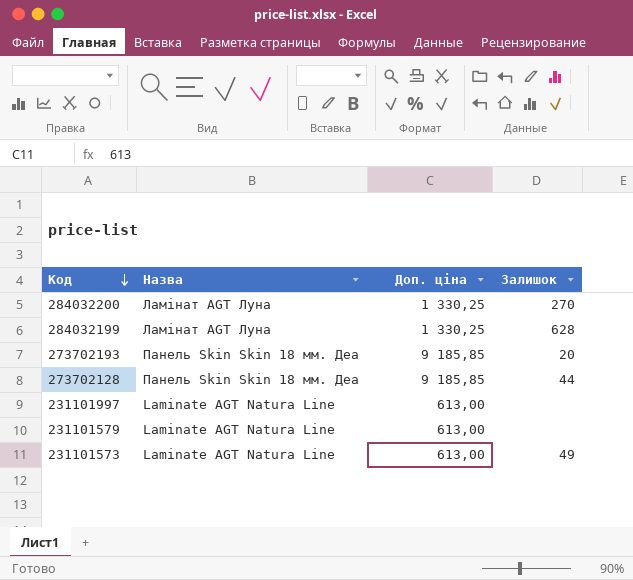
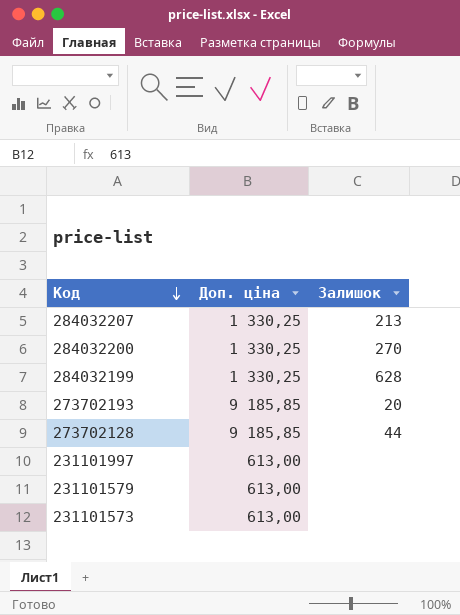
column Назва | position: 2 -> none
row 284032207: none -> 1 330,25 | 213
231101573 | Залишок: 49 -> none

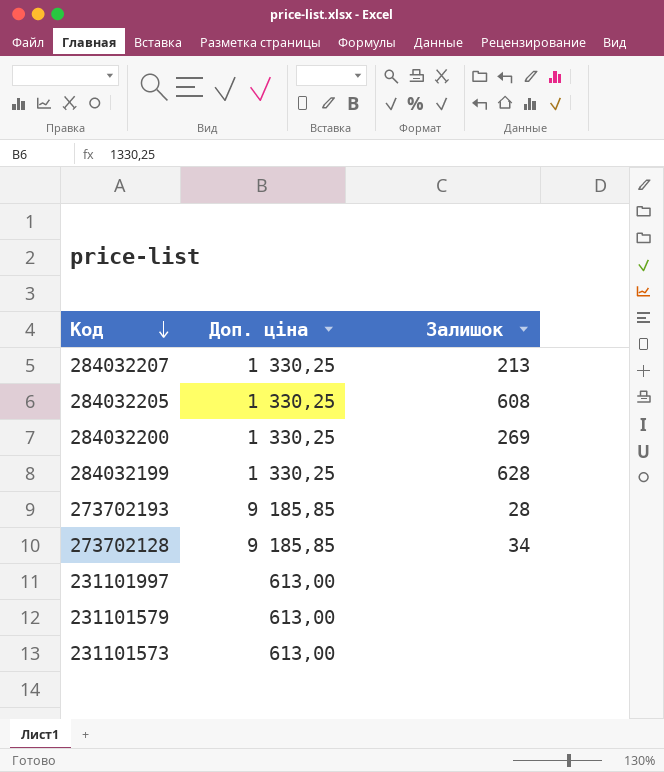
row 284032205: none -> 1 330,25 | 608
284032200 | Залишок: 270 -> 269
273702193 | Залишок: 20 -> 28
273702128 | Залишок: 44 -> 34

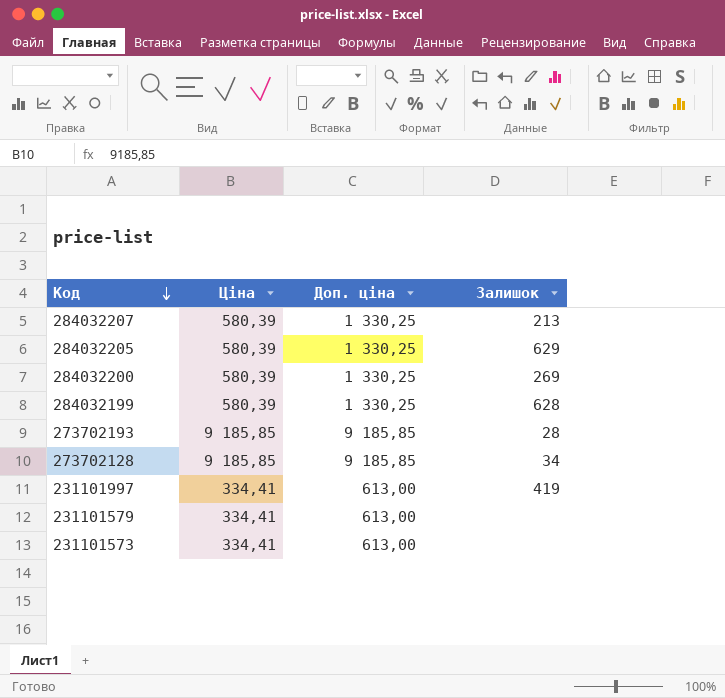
column Ціна | position: none -> 2
284032205 | Залишок: 608 -> 629
231101997 | Залишок: none -> 419

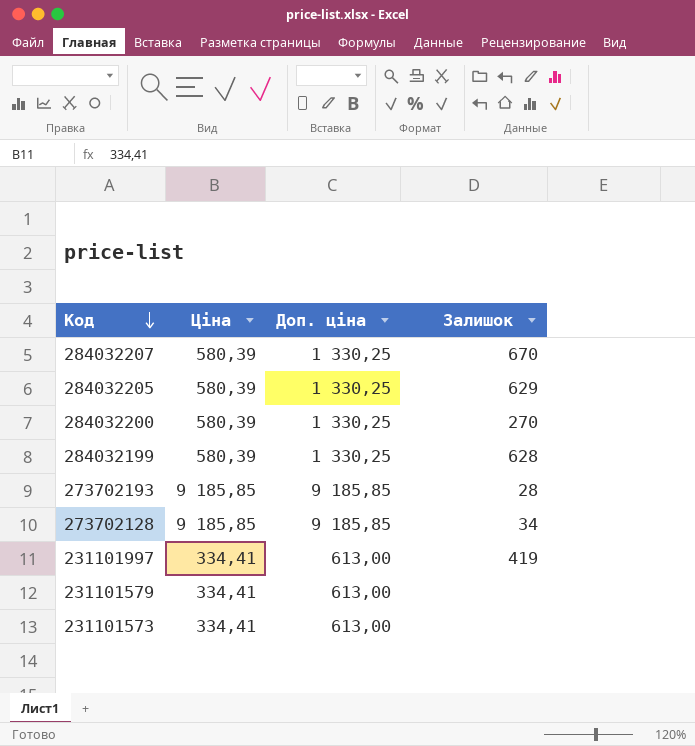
284032207 | Залишок: 213 -> 670
284032200 | Залишок: 269 -> 270

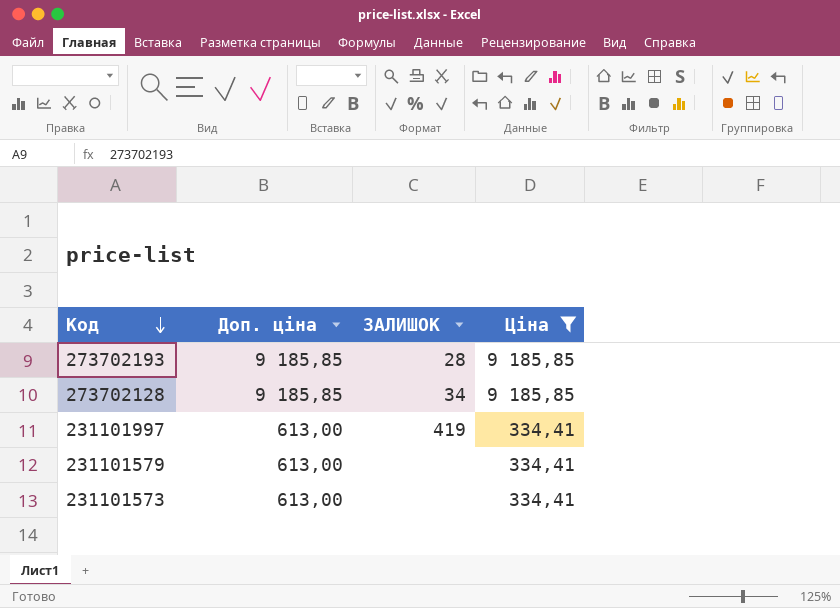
filter: none -> Ціна != 580,39
column name: Залишок -> ЗАЛИШОК
column Ціна | position: 2 -> 4

